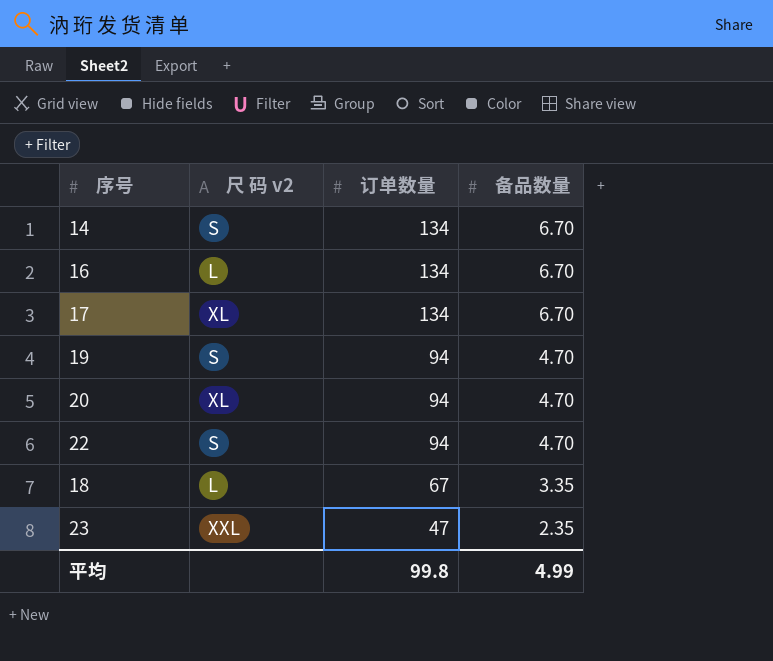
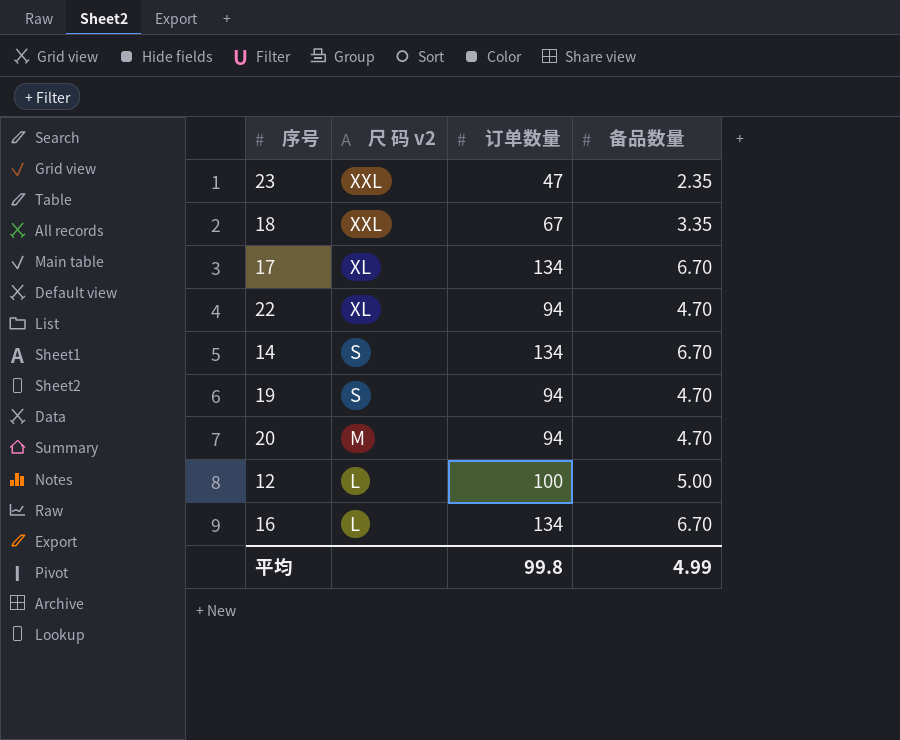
row order: 订单数量 descending -> 尺 码 v2 descending
18 | 尺 码 v2: L -> XXL
22 | 尺 码 v2: S -> XL
20 | 尺 码 v2: XL -> M
row 12: none -> L | 100 | 5.00

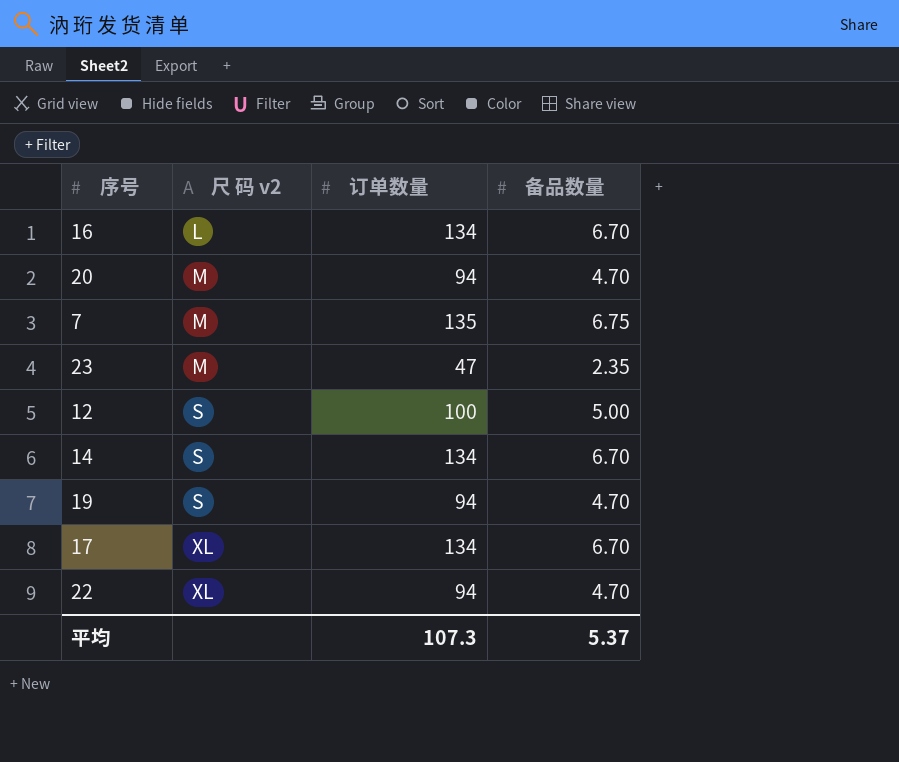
row order: 尺 码 v2 descending -> 尺 码 v2 ascending
row 18: XXL | 67 | 3.35 -> none
row 7: none -> M | 135 | 6.75
23 | 尺 码 v2: XXL -> M
12 | 尺 码 v2: L -> S
平均 | 订单数量: 99.8 -> 107.3
平均 | 备品数量: 4.99 -> 5.37

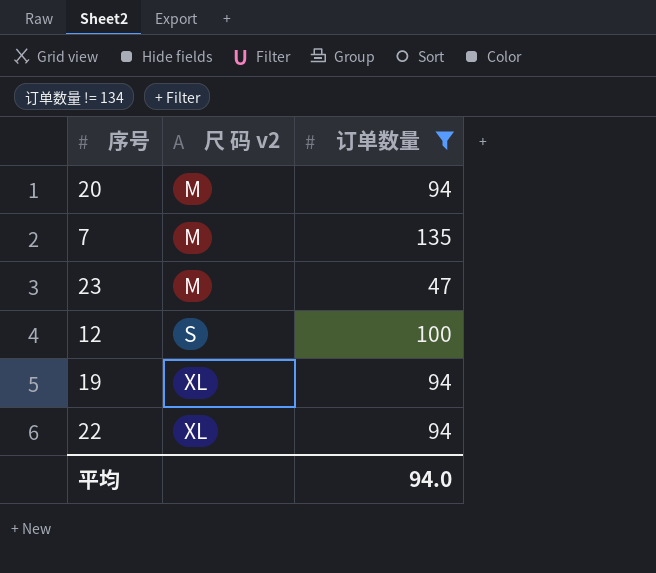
filter: none -> 订单数量 != 134
column 备品数量 | position: 4 -> none
19 | 尺 码 v2: S -> XL
平均 | 订单数量: 107.3 -> 94.0

